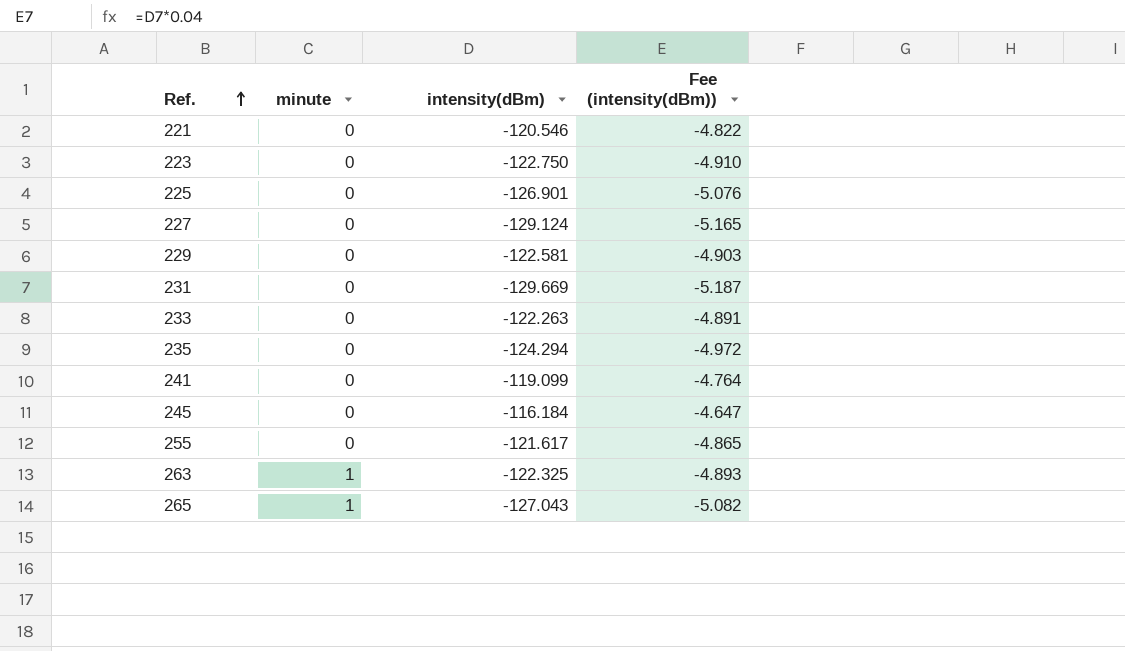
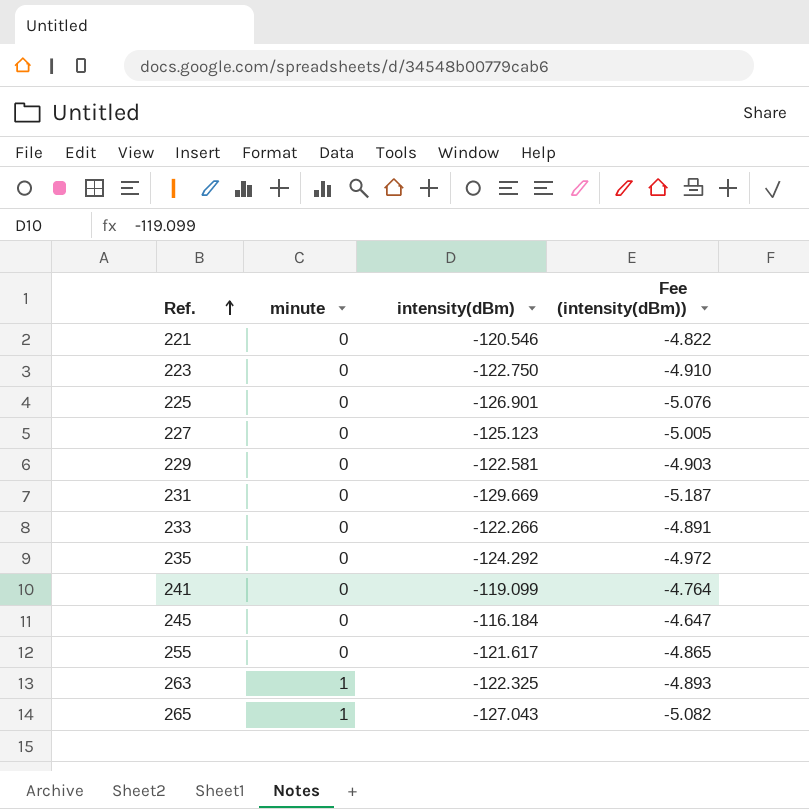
227 | intensity(dBm): -129.124 -> -125.123
227 | Fee (intensity(dBm)): -5.165 -> -5.005
233 | intensity(dBm): -122.263 -> -122.266
235 | intensity(dBm): -124.294 -> -124.292

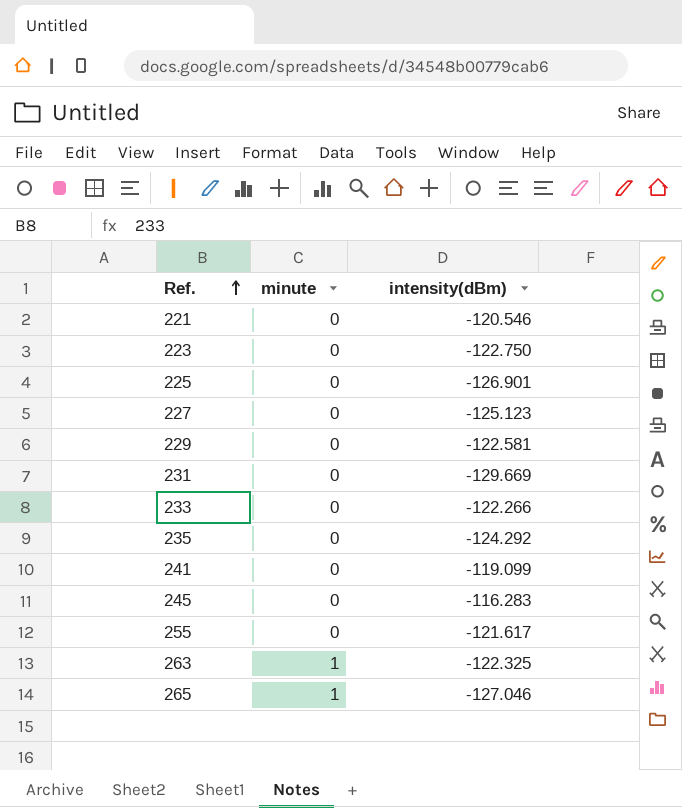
column Fee (intensity(dBm)) | formula: [intensity(dBm)] * 0.04 -> none
245 | intensity(dBm): -116.184 -> -116.283
265 | intensity(dBm): -127.043 -> -127.046

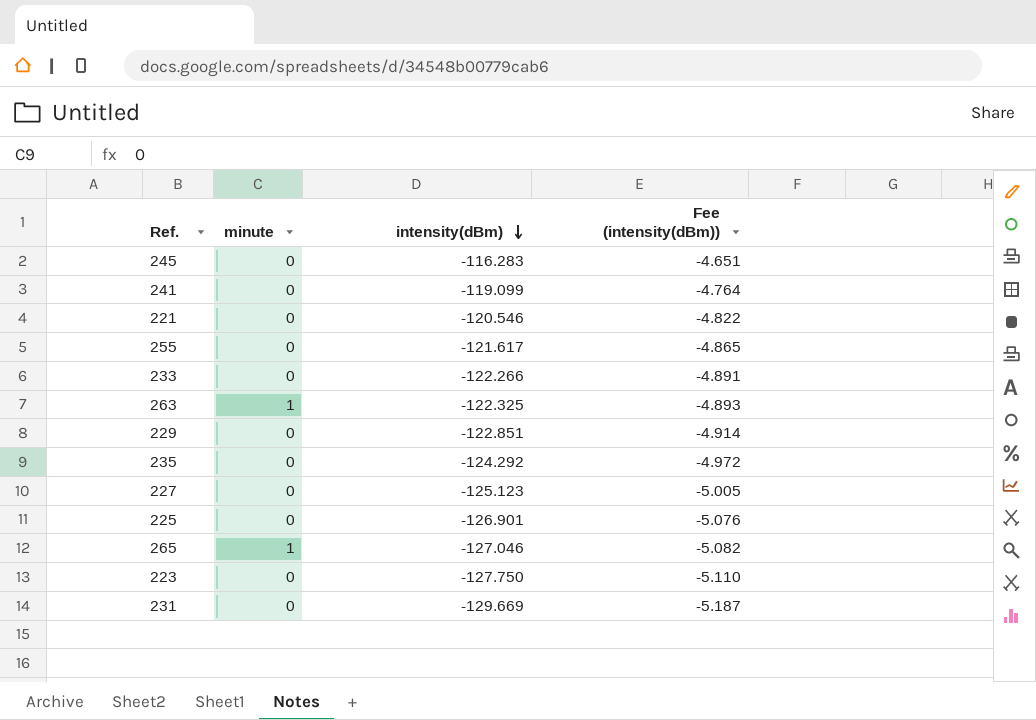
row order: Ref. ascending -> intensity(dBm) descending
column Fee (intensity(dBm)) | formula: none -> [intensity(dBm)] * 0.04
229 | intensity(dBm): -122.581 -> -122.851
223 | intensity(dBm): -122.750 -> -127.750

